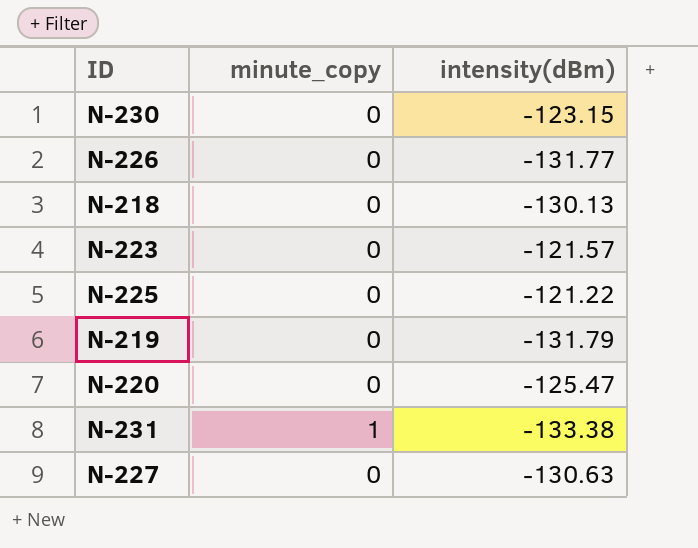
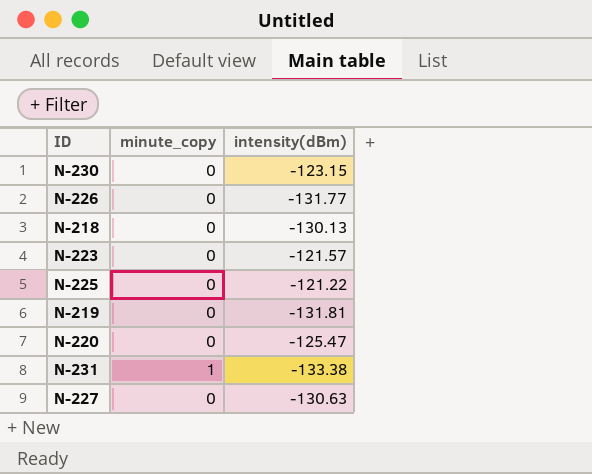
N-219 | intensity(dBm): -131.79 -> -131.81

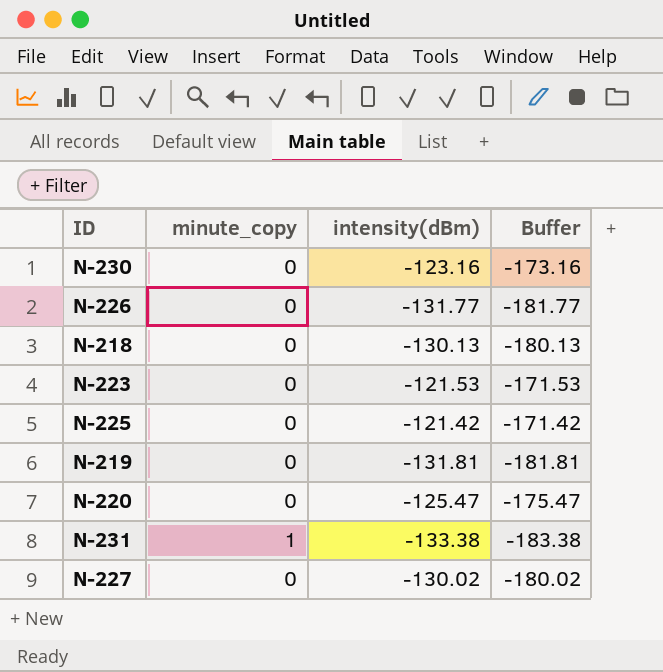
column Buffer | formula: none -> [intensity(dBm)] - 50
N-230 | intensity(dBm): -123.15 -> -123.16
N-223 | intensity(dBm): -121.57 -> -121.53
N-225 | intensity(dBm): -121.22 -> -121.42
N-227 | intensity(dBm): -130.63 -> -130.02

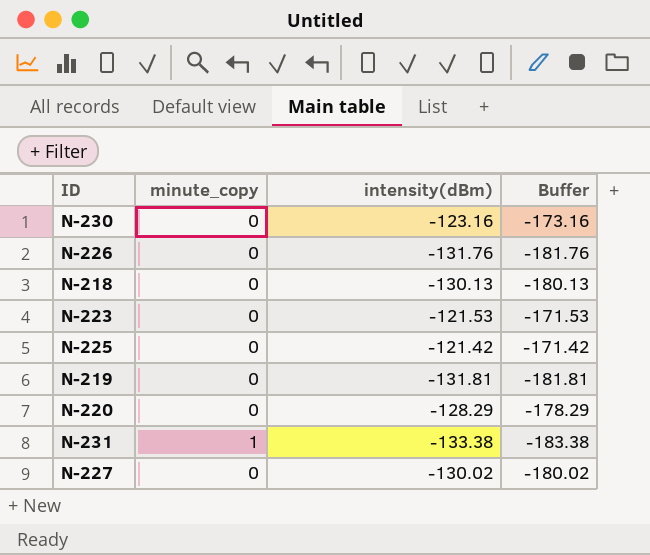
N-226 | intensity(dBm): -131.77 -> -131.76
N-226 | Buffer: -181.77 -> -181.76
N-220 | intensity(dBm): -125.47 -> -128.29
N-220 | Buffer: -175.47 -> -178.29

